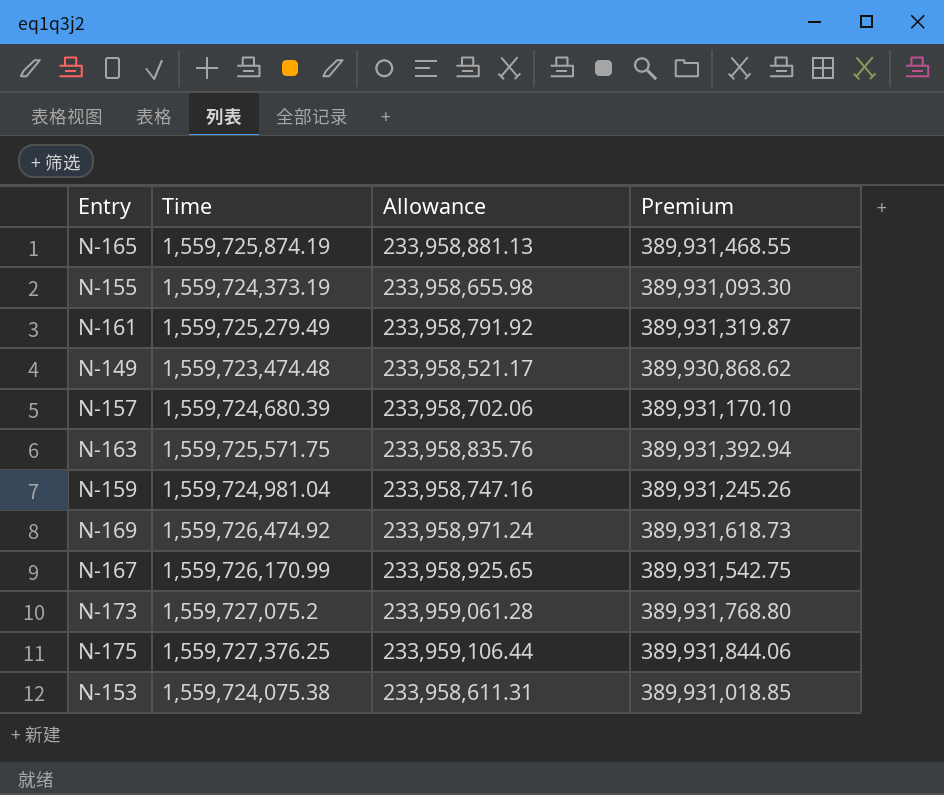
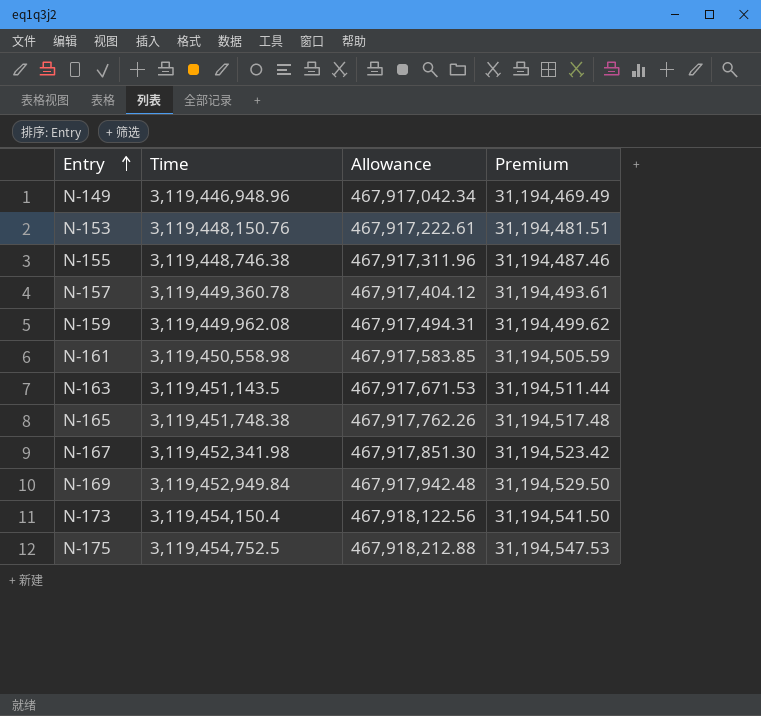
row order: none -> Entry ascending
column Premium | formula: [Time] * 0.25 -> [Time] * 0.01
N-149 | Time: 1,559,723,474.48 -> 3,119,446,948.96
N-149 | Allowance: 233,958,521.17 -> 467,917,042.34
N-153 | Time: 1,559,724,075.38 -> 3,119,448,150.76
N-153 | Allowance: 233,958,611.31 -> 467,917,222.61
N-155 | Time: 1,559,724,373.19 -> 3,119,448,746.38
N-155 | Allowance: 233,958,655.98 -> 467,917,311.96
N-157 | Time: 1,559,724,680.39 -> 3,119,449,360.78
N-157 | Allowance: 233,958,702.06 -> 467,917,404.12
N-159 | Time: 1,559,724,981.04 -> 3,119,449,962.08
N-159 | Allowance: 233,958,747.16 -> 467,917,494.31
N-161 | Time: 1,559,725,279.49 -> 3,119,450,558.98
N-161 | Allowance: 233,958,791.92 -> 467,917,583.85
N-163 | Time: 1,559,725,571.75 -> 3,119,451,143.5
N-163 | Allowance: 233,958,835.76 -> 467,917,671.53
N-165 | Time: 1,559,725,874.19 -> 3,119,451,748.38
N-165 | Allowance: 233,958,881.13 -> 467,917,762.26
N-167 | Time: 1,559,726,170.99 -> 3,119,452,341.98
N-167 | Allowance: 233,958,925.65 -> 467,917,851.30
N-169 | Time: 1,559,726,474.92 -> 3,119,452,949.84
N-169 | Allowance: 233,958,971.24 -> 467,917,942.48
N-173 | Time: 1,559,727,075.2 -> 3,119,454,150.4
N-173 | Allowance: 233,959,061.28 -> 467,918,122.56
N-175 | Time: 1,559,727,376.25 -> 3,119,454,752.5
N-175 | Allowance: 233,959,106.44 -> 467,918,212.88

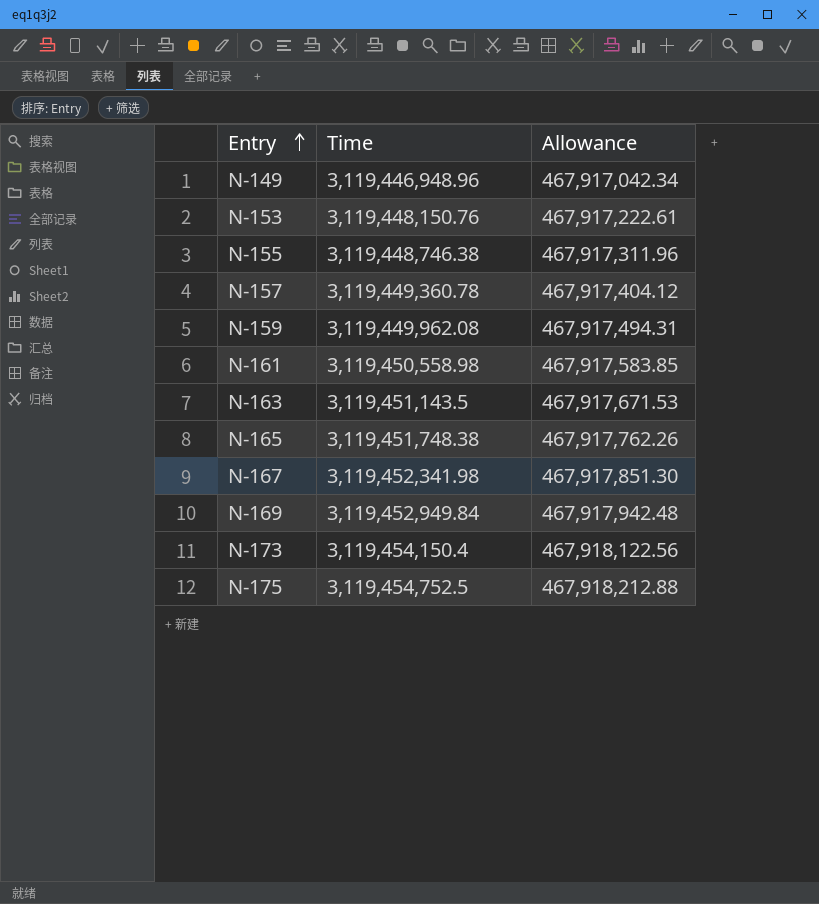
column Premium | formula: [Time] * 0.01 -> none

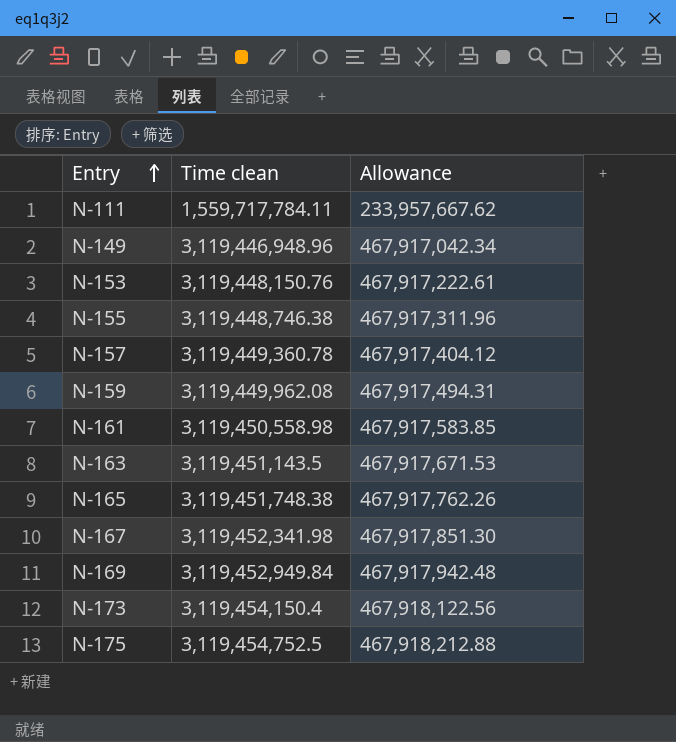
column name: Time -> Time clean
row N-111: none -> 1,559,717,784.11 | 233,957,667.62

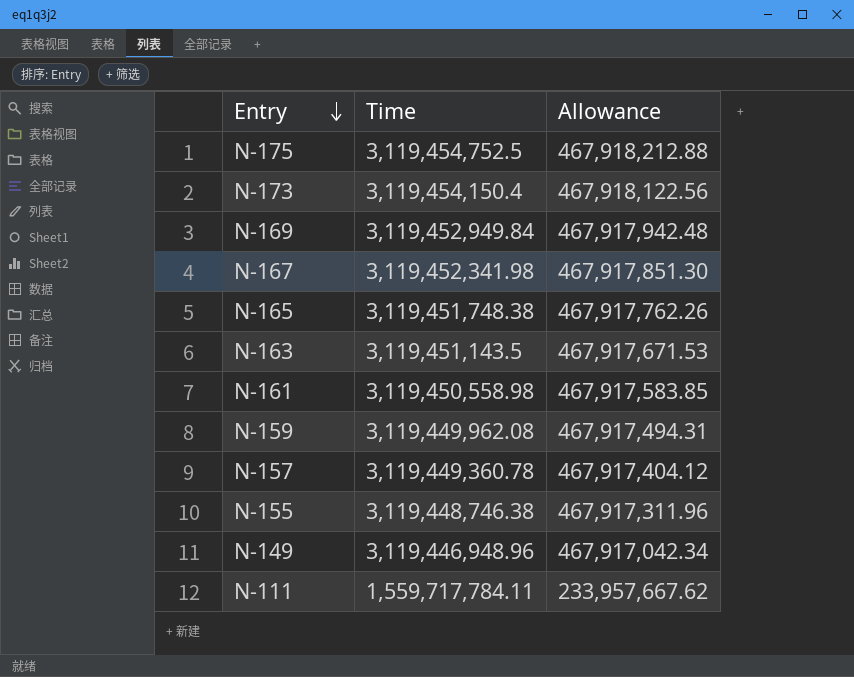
row order: Entry ascending -> Entry descending
column name: Time clean -> Time
row N-153: 3,119,448,150.76 | 467,917,222.61 -> none

